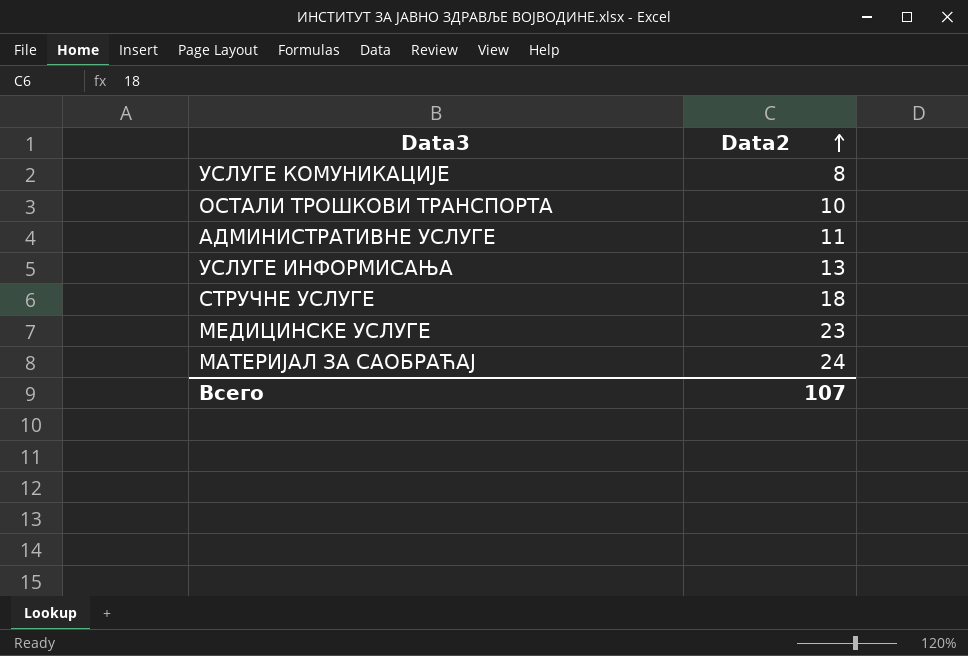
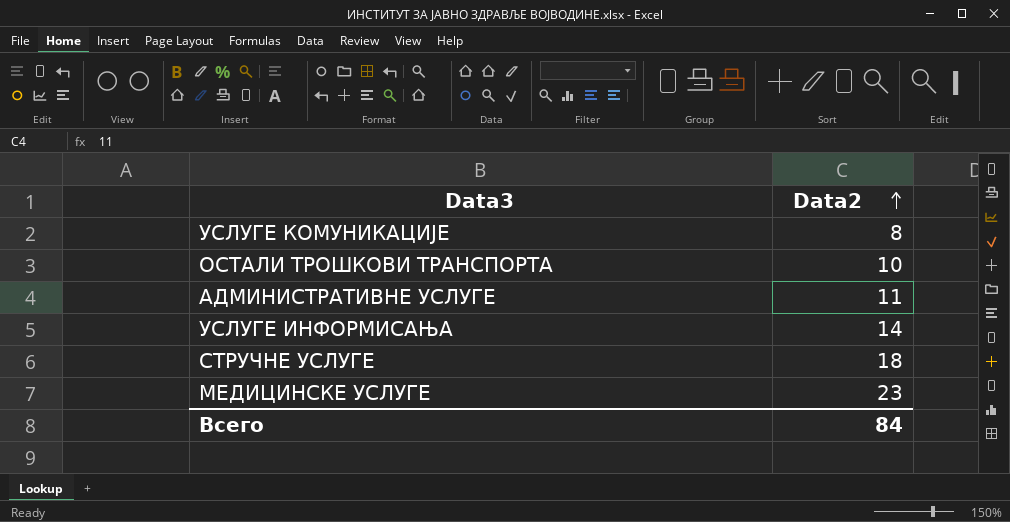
row МАТЕРИЈАЛ ЗА САОБРАЋАЈ: 24 -> none
УСЛУГЕ ИНФОРМИСАЊА | Data2: 13 -> 14
Всего | Data2: 107 -> 84

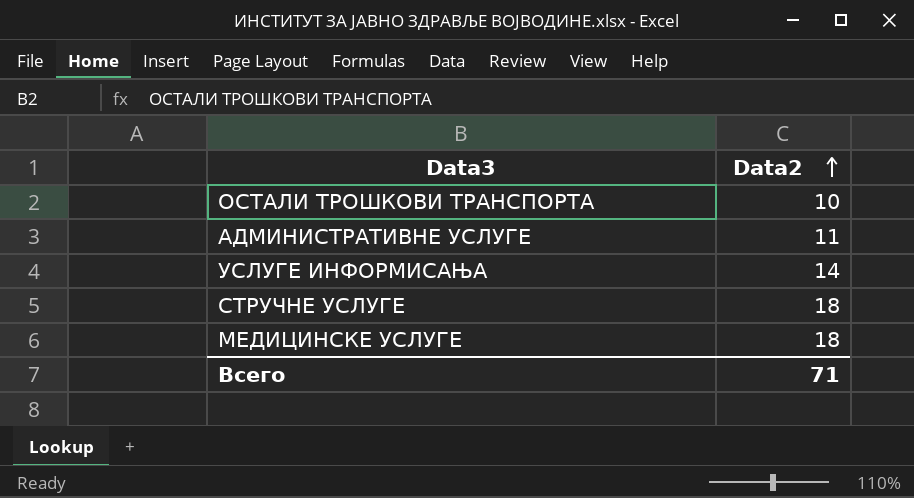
row УСЛУГЕ КОМУНИКАЦИЈЕ: 8 -> none
МЕДИЦИНСКЕ УСЛУГЕ | Data2: 23 -> 18
Всего | Data2: 84 -> 71

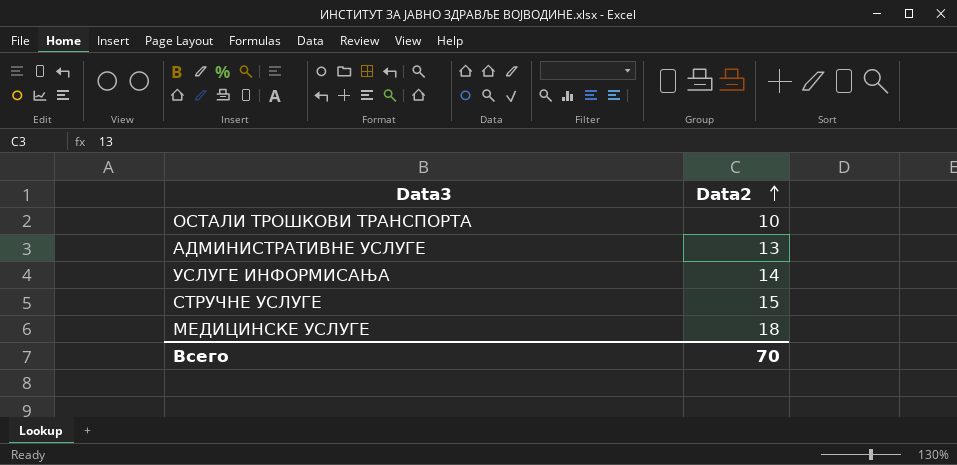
АДМИНИСТРАТИВНЕ УСЛУГЕ | Data2: 11 -> 13
СТРУЧНЕ УСЛУГЕ | Data2: 18 -> 15
Всего | Data2: 71 -> 70

